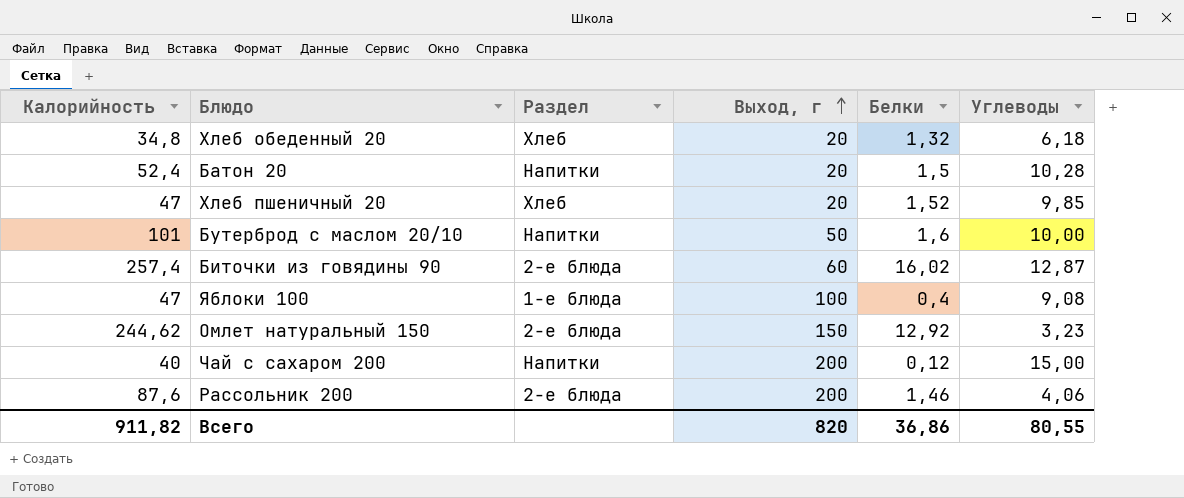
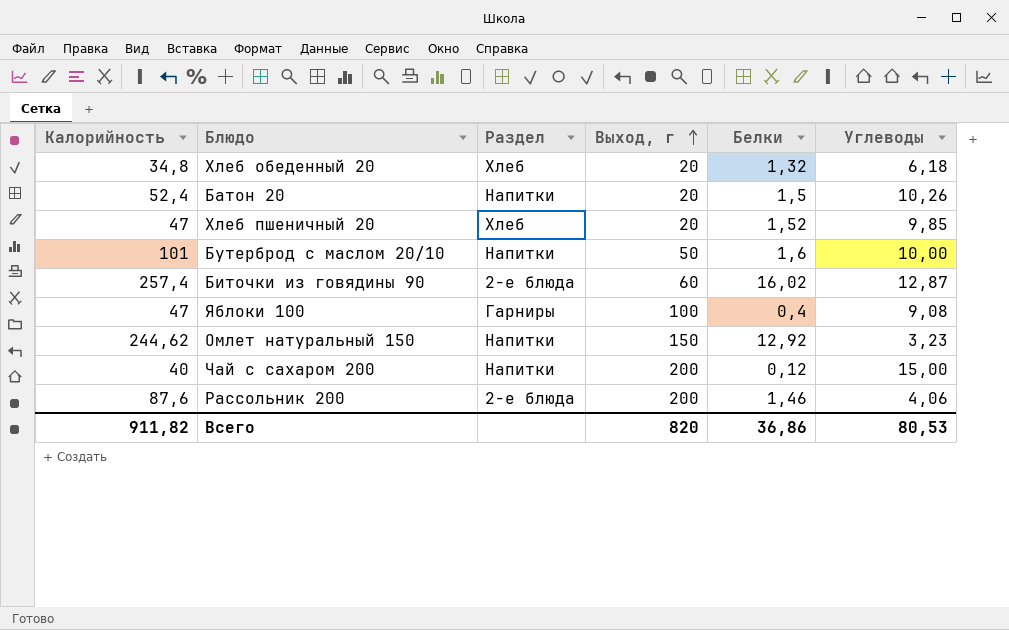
Батон 20 | Углеводы: 10,28 -> 10,26
Яблоки 100 | Раздел: 1-е блюда -> Гарниры
Омлет натуральный 150 | Раздел: 2-е блюда -> Напитки
Всего | Углеводы: 80,55 -> 80,53

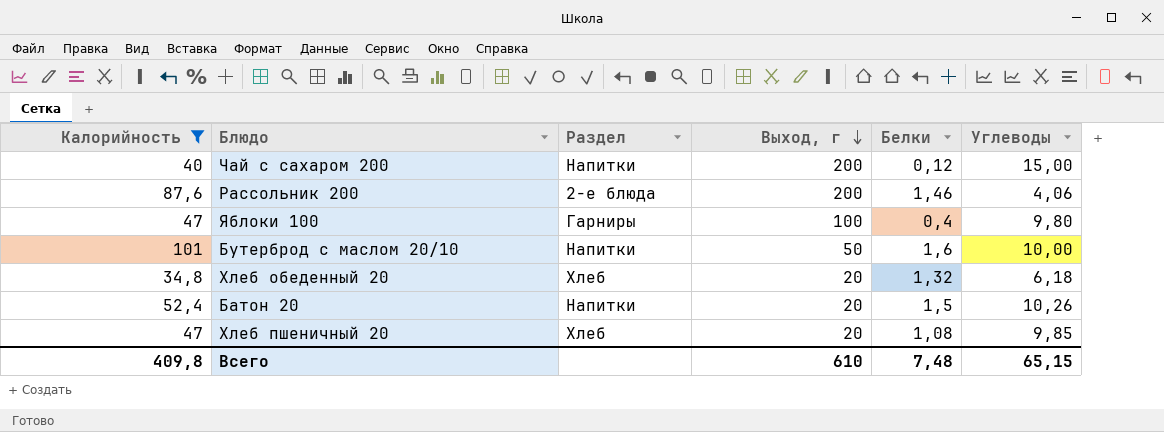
filter: none -> Калорийность <= 101
row order: Выход, г ascending -> Выход, г descending
Яблоки 100 | Углеводы: 9,08 -> 9,80
Хлеб пшеничный 20 | Белки: 1,52 -> 1,08
Всего | Калорийность: 911,82 -> 409,8
Всего | Выход, г: 820 -> 610
Всего | Белки: 36,86 -> 7,48
Всего | Углеводы: 80,53 -> 65,15

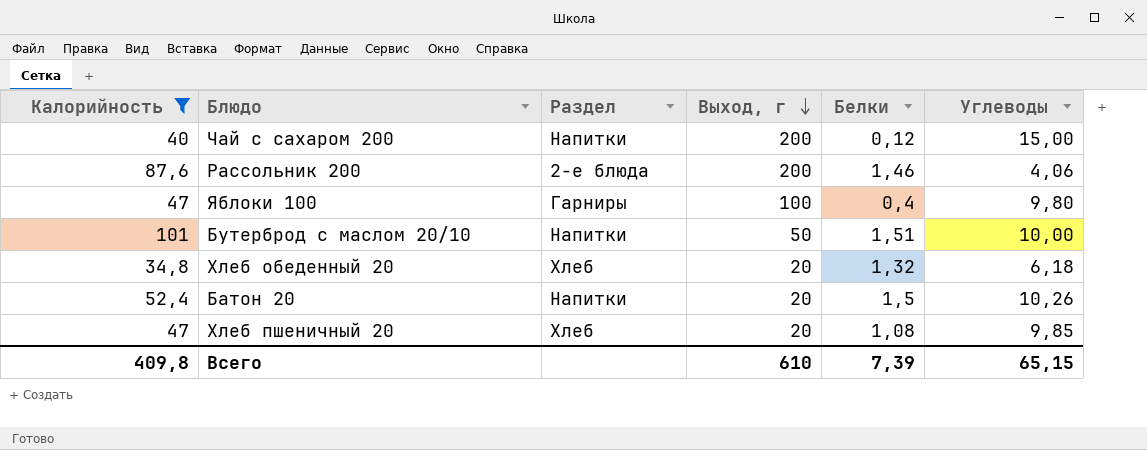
Бутерброд с маслом 20/10 | Белки: 1,6 -> 1,51
Всего | Белки: 7,48 -> 7,39

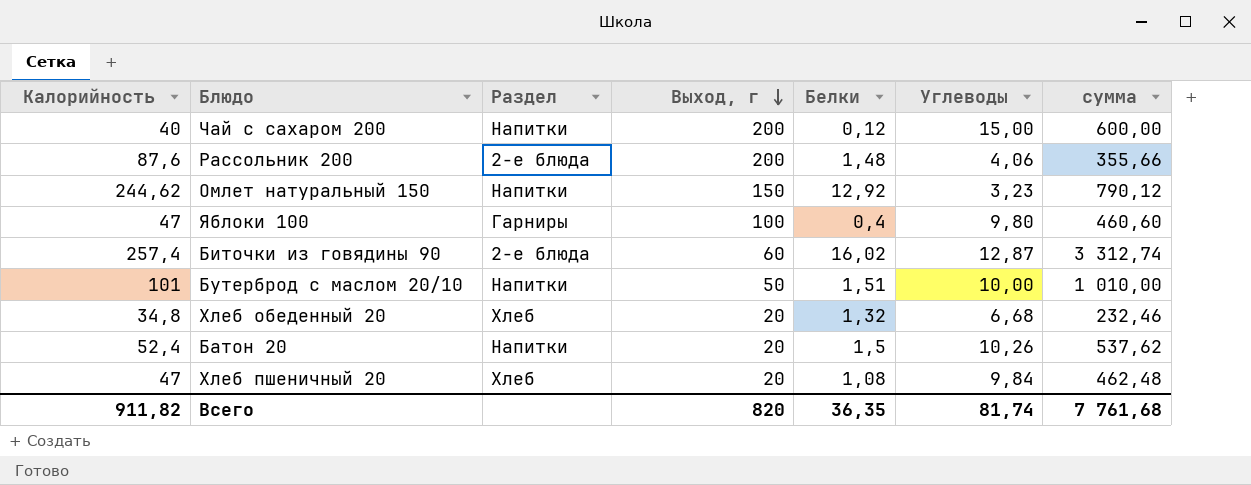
filter: Калорийность <= 101 -> none
column сумма | formula: none -> [Калорийность] * [Углеводы]
Рассольник 200 | Белки: 1,46 -> 1,48
Хлеб обеденный 20 | Углеводы: 6,18 -> 6,68
Хлеб пшеничный 20 | Углеводы: 9,85 -> 9,84
Всего | Калорийность: 409,8 -> 911,82
Всего | Выход, г: 610 -> 820
Всего | Белки: 7,39 -> 36,35
Всего | Углеводы: 65,15 -> 81,74

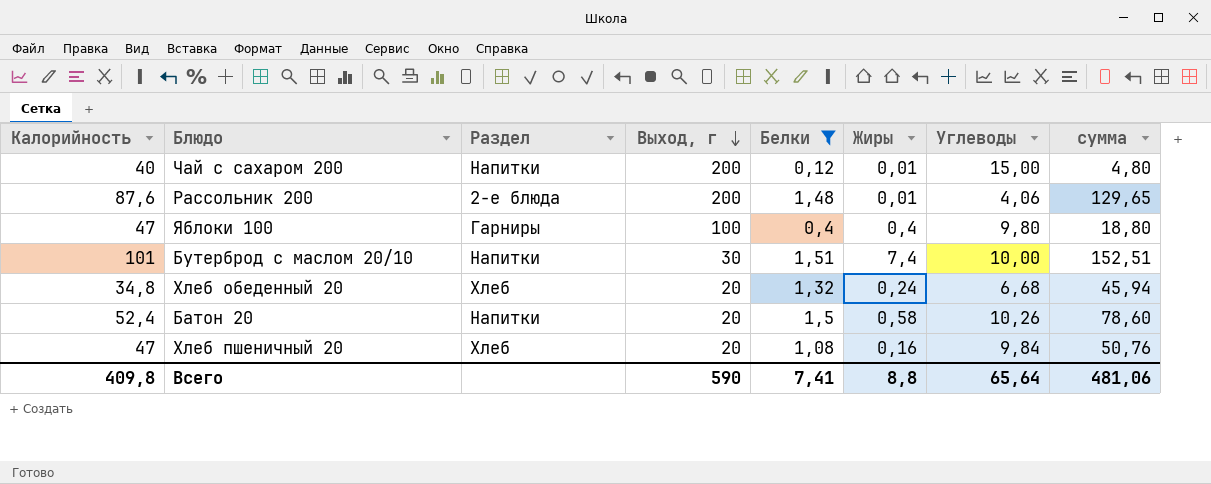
filter: none -> Белки <= 1,51
column Жиры | position: none -> 6
column сумма | formula: [Калорийность] * [Углеводы] -> [Калорийность] * [Белки]
Бутерброд с маслом 20/10 | Выход, г: 50 -> 30
Всего | Калорийность: 911,82 -> 409,8
Всего | Выход, г: 820 -> 590
Всего | Белки: 36,35 -> 7,41
Всего | Углеводы: 81,74 -> 65,64
Всего | сумма: 7 761,68 -> 481,06

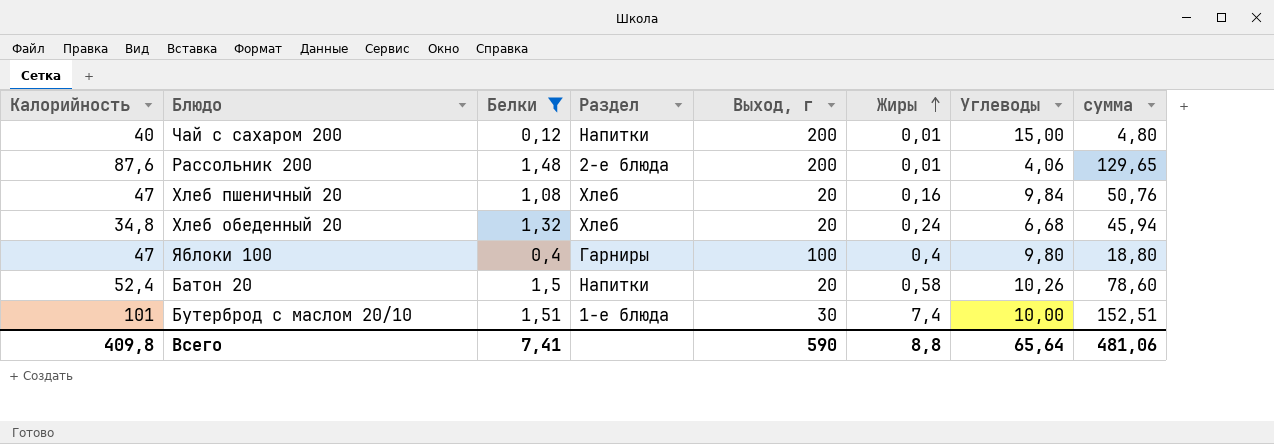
row order: Выход, г descending -> Жиры ascending
column Белки | position: 5 -> 3
Бутерброд с маслом 20/10 | Раздел: Напитки -> 1-е блюда

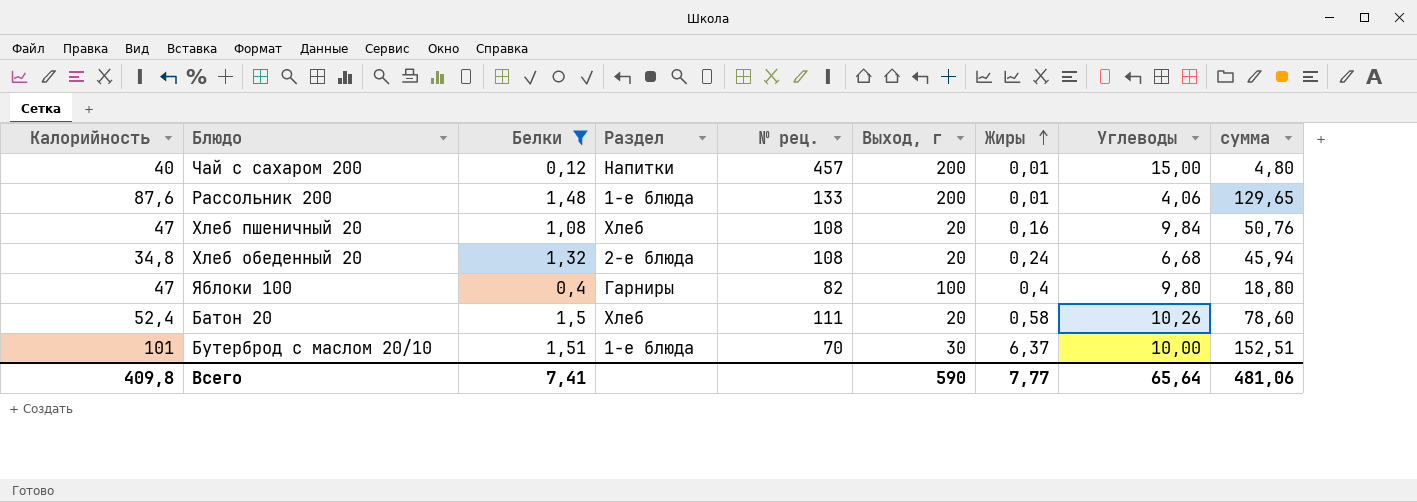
column № рец. | position: none -> 5
Рассольник 200 | Раздел: 2-е блюда -> 1-е блюда
Хлеб обеденный 20 | Раздел: Хлеб -> 2-е блюда
Батон 20 | Раздел: Напитки -> Хлеб
Бутерброд с маслом 20/10 | Жиры: 7,4 -> 6,37
Всего | Жиры: 8,8 -> 7,77

